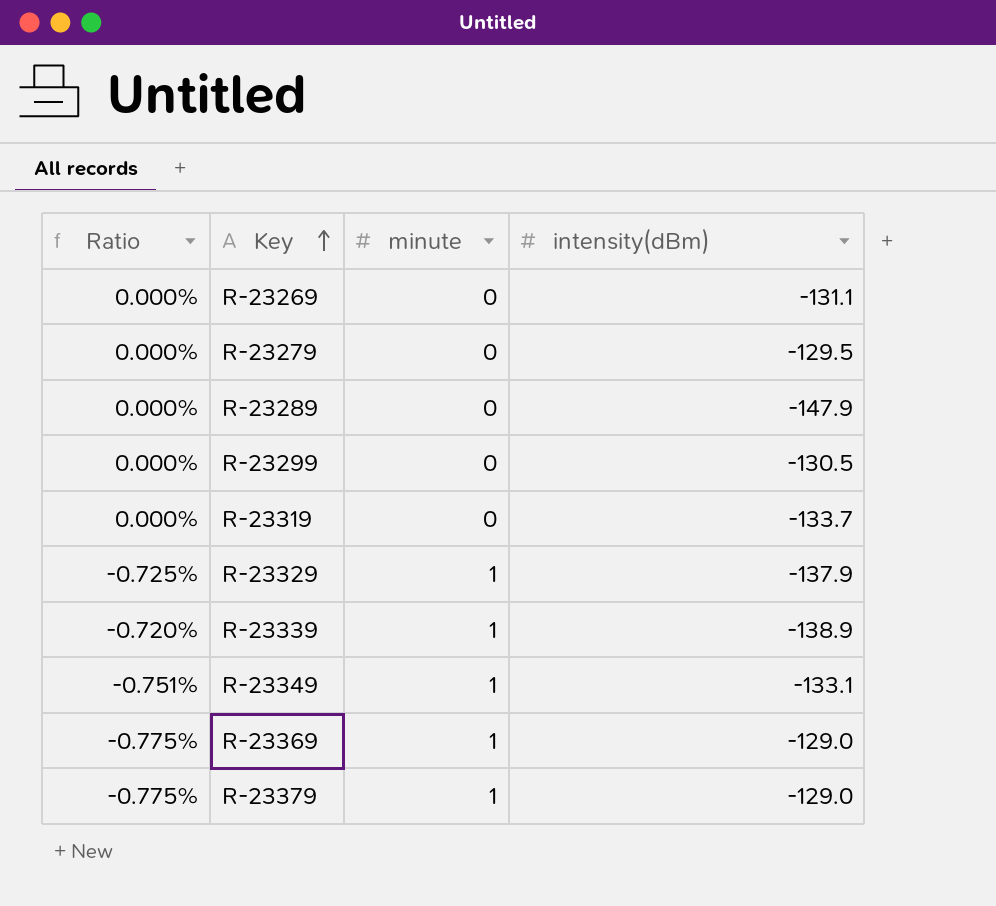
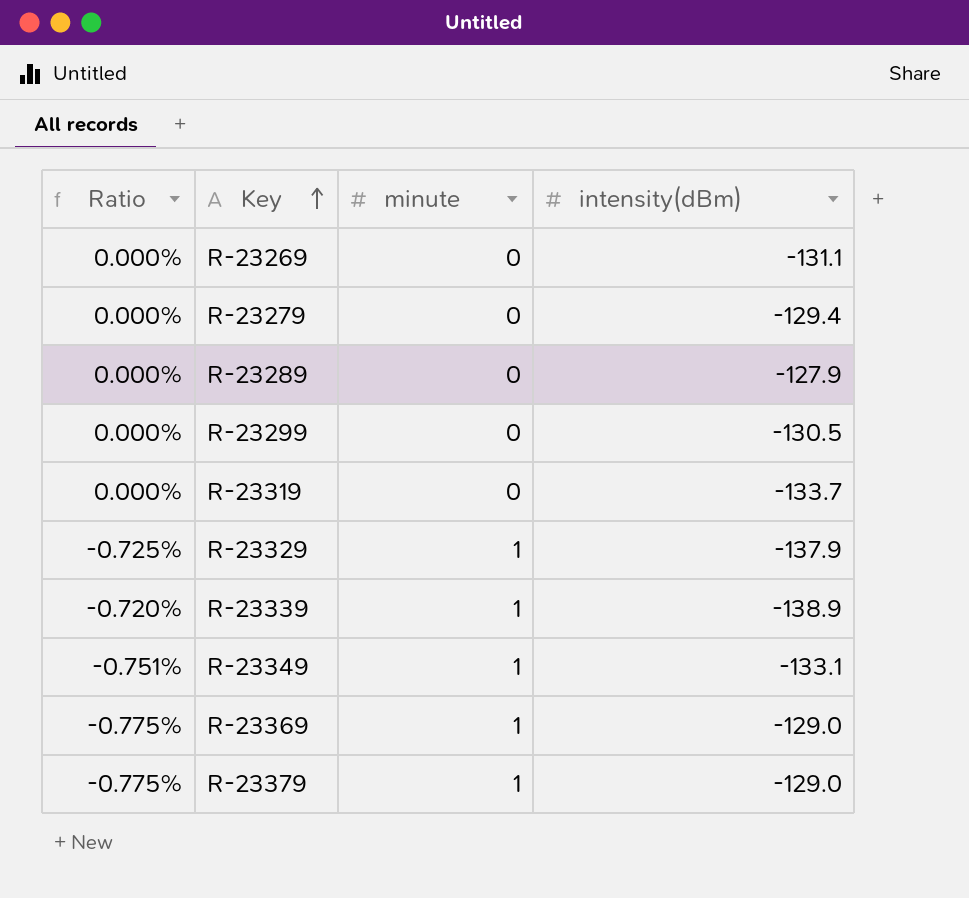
R-23279 | intensity(dBm): -129.5 -> -129.4
R-23289 | intensity(dBm): -147.9 -> -127.9

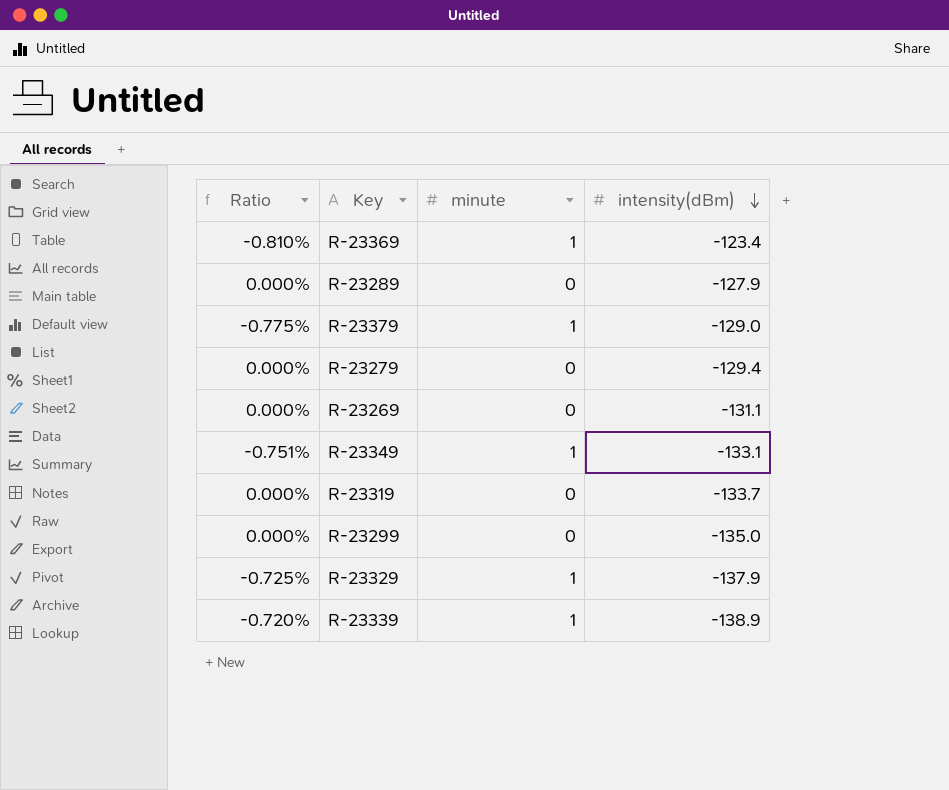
row order: Key ascending -> intensity(dBm) descending
R-23369 | Ratio: -0.775% -> -0.810%
R-23369 | intensity(dBm): -129.0 -> -123.4
R-23299 | intensity(dBm): -130.5 -> -135.0

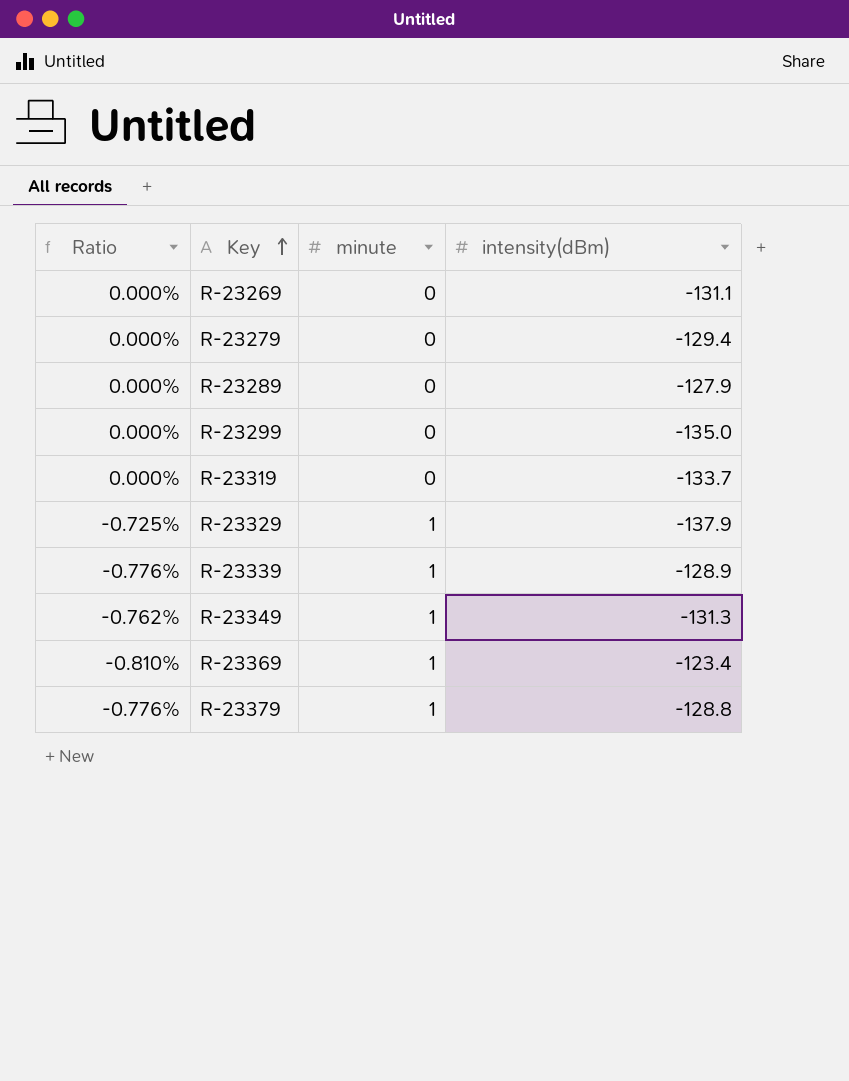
row order: intensity(dBm) descending -> Key ascending
R-23339 | Ratio: -0.720% -> -0.776%
R-23339 | intensity(dBm): -138.9 -> -128.9
R-23349 | Ratio: -0.751% -> -0.762%
R-23349 | intensity(dBm): -133.1 -> -131.3
R-23379 | Ratio: -0.775% -> -0.776%
R-23379 | intensity(dBm): -129.0 -> -128.8

